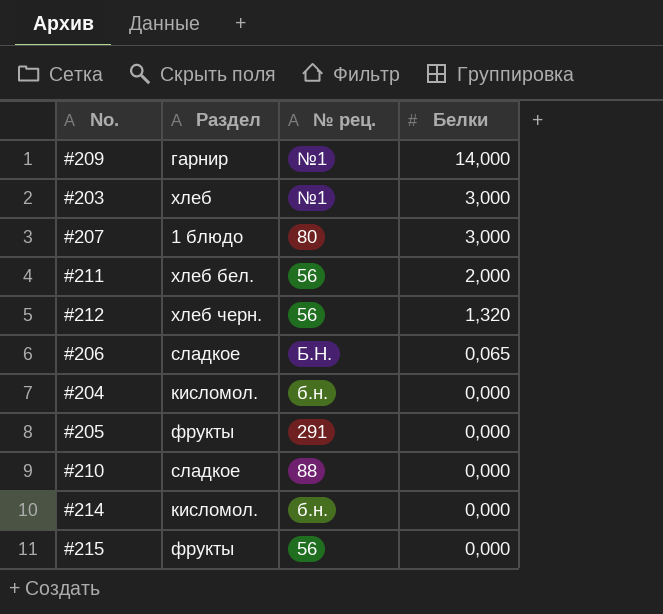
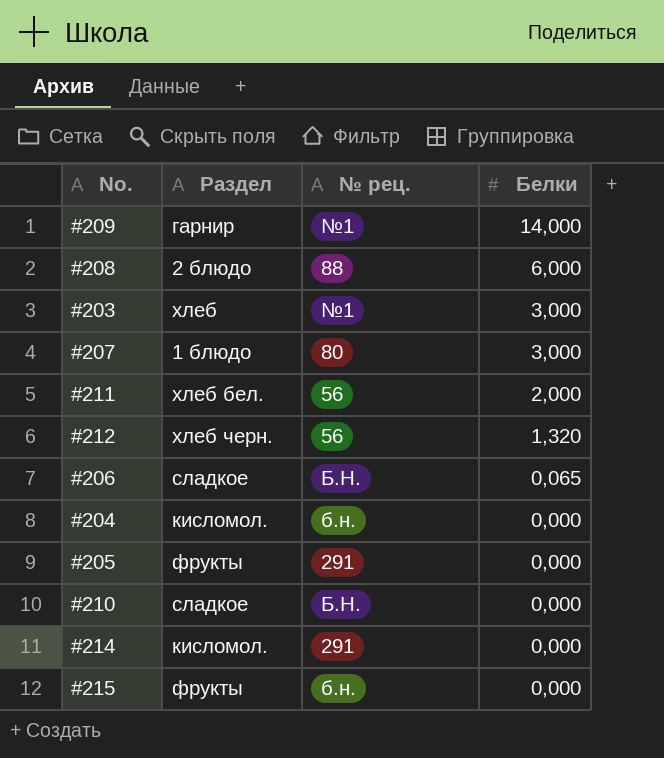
row #208: none -> 2 блюдо | 88 | 6,000
#210 | № рец.: 88 -> Б.Н.
#214 | № рец.: б.н. -> 291
#215 | № рец.: 56 -> б.н.

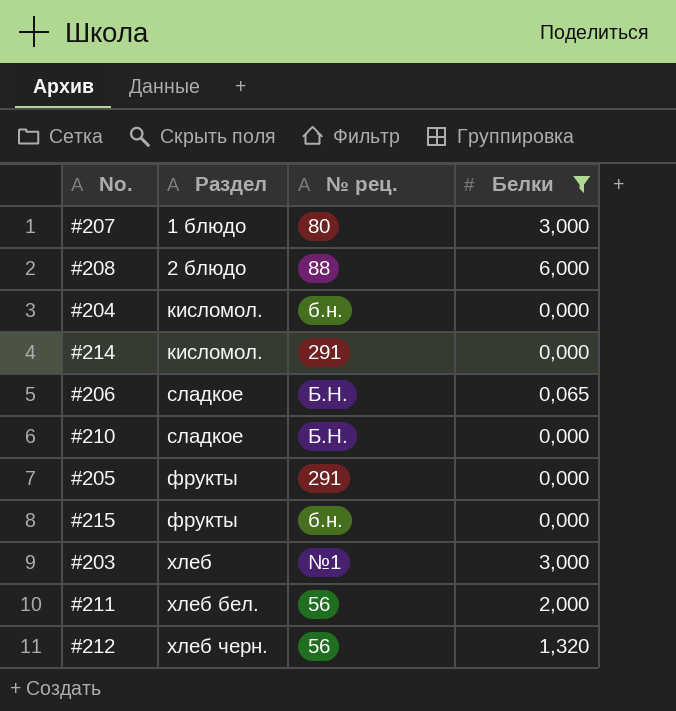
filter: none -> Белки != 14,000
row order: Белки descending -> Раздел ascending

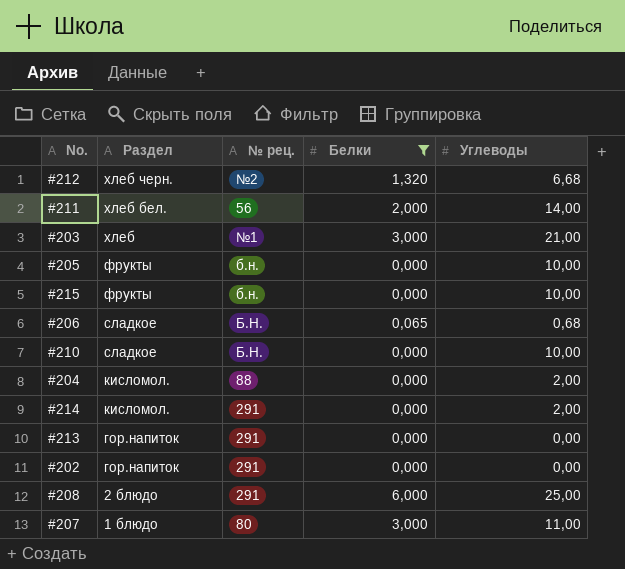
row order: Раздел ascending -> Раздел descending
column Углеводы | position: none -> 5
#212 | № рец.: 56 -> №2
#205 | № рец.: 291 -> б.н.
#204 | № рец.: б.н. -> 88
row #213: none -> гор.напиток | 291 | 0,000 | 0,00
row #202: none -> гор.напиток | 291 | 0,000 | 0,00
#208 | № рец.: 88 -> 291

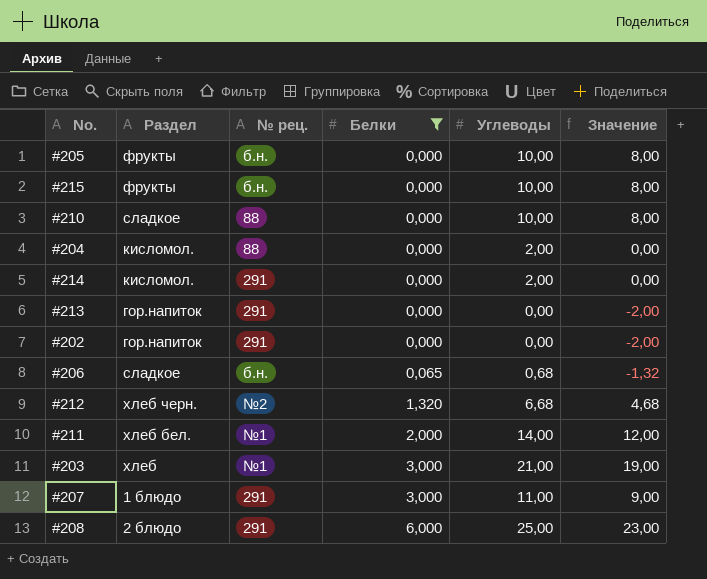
row order: Раздел descending -> Белки ascending
column Значение | formula: none -> [Углеводы] - 2
#210 | № рец.: Б.Н. -> 88
#206 | № рец.: Б.Н. -> б.н.
#211 | № рец.: 56 -> №1
#207 | № рец.: 80 -> 291

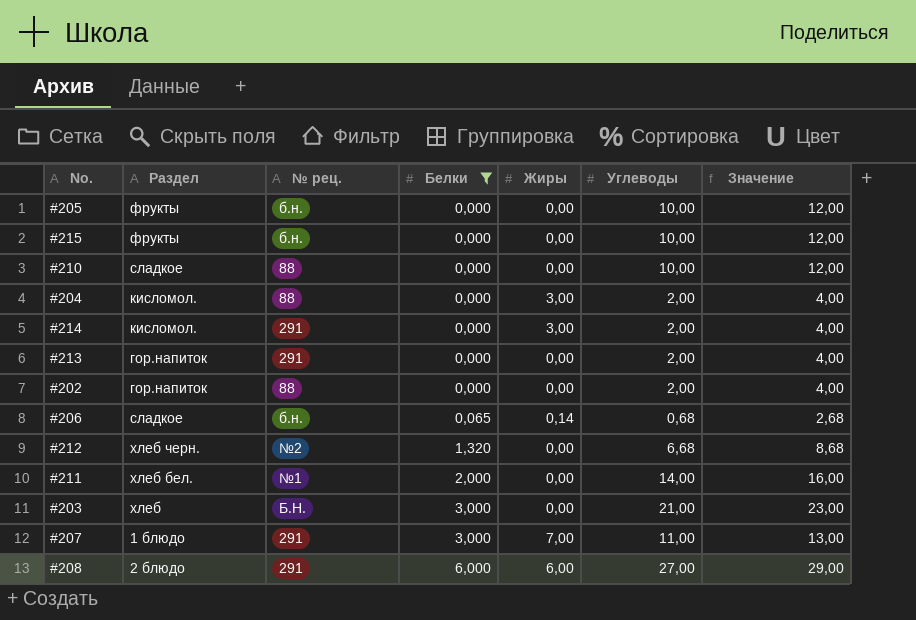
column Жиры | position: none -> 5
column Значение | formula: [Углеводы] - 2 -> [Углеводы] + 2
#213 | Углеводы: 0,00 -> 2,00
#202 | № рец.: 291 -> 88
#202 | Углеводы: 0,00 -> 2,00
#203 | № рец.: №1 -> Б.Н.
#208 | Углеводы: 25,00 -> 27,00

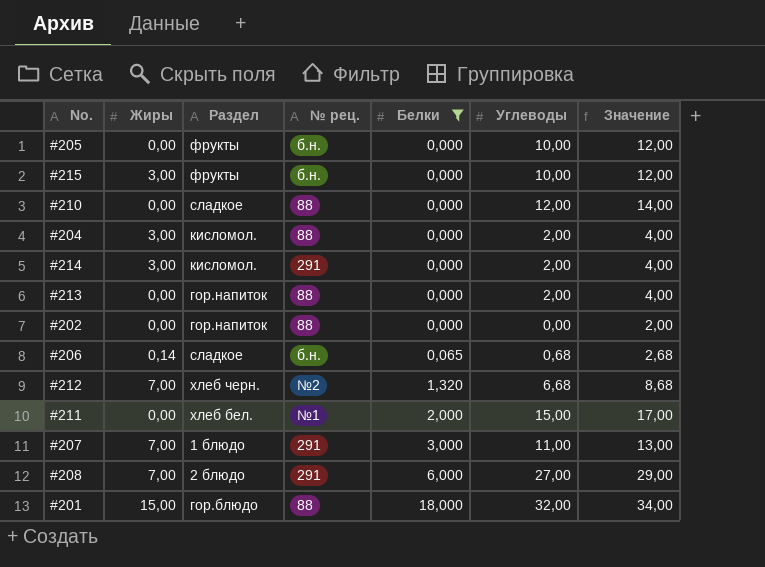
column Жиры | position: 5 -> 2
row #203: хлеб | Б.Н. | 3,000 | 0,00 | 21,00 | 23,00 -> none
#215 | Жиры: 0,00 -> 3,00
#210 | Углеводы: 10,00 -> 12,00
#210 | Значение: 12,00 -> 14,00
#213 | № рец.: 291 -> 88
#202 | Углеводы: 2,00 -> 0,00
#202 | Значение: 4,00 -> 2,00
#212 | Жиры: 0,00 -> 7,00
#211 | Углеводы: 14,00 -> 15,00
#211 | Значение: 16,00 -> 17,00
#208 | Жиры: 6,00 -> 7,00
row #201: none -> 15,00 | гор.блюдо | 88 | 18,000 | 32,00 | 34,00

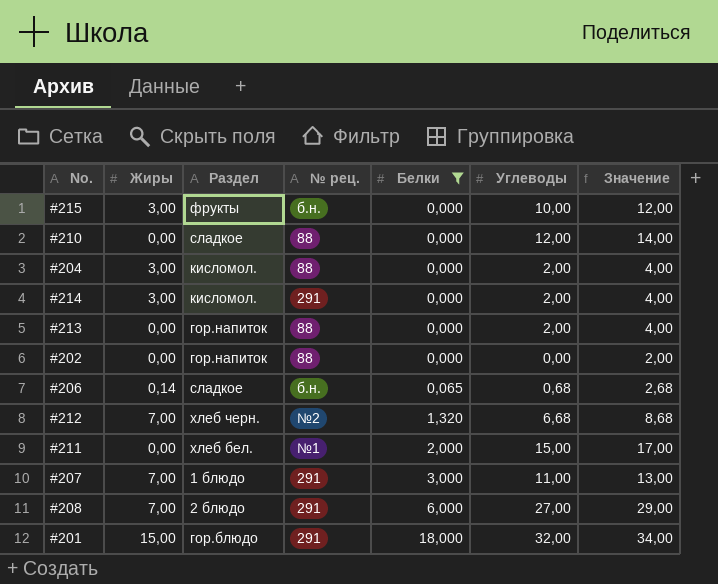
row #205: 0,00 | фрукты | б.н. | 0,000 | 10,00 | 12,00 -> none
#201 | № рец.: 88 -> 291

